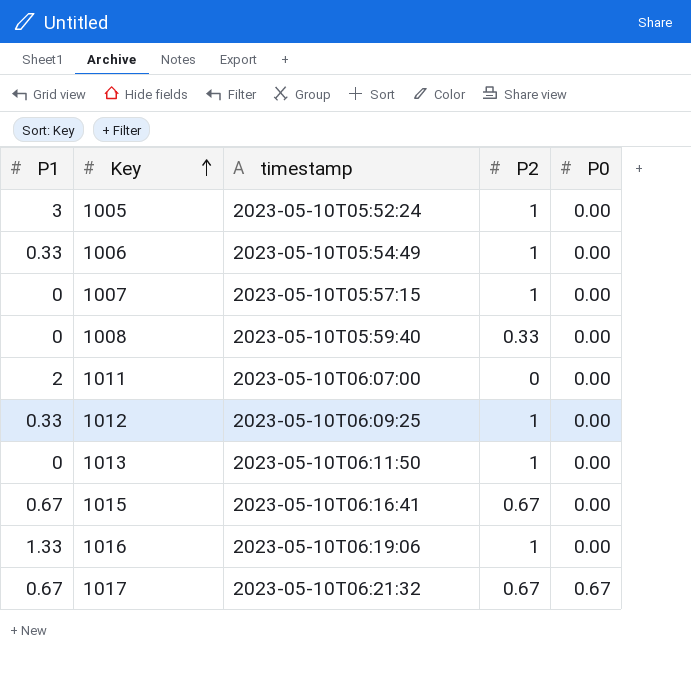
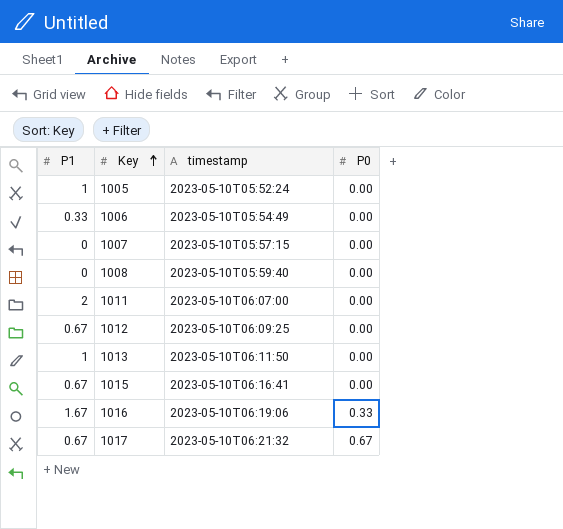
column P2 | position: 4 -> none
1005 | P1: 3 -> 1
1012 | P1: 0.33 -> 0.67
1013 | P1: 0 -> 1
1016 | P1: 1.33 -> 1.67
1016 | P0: 0.00 -> 0.33

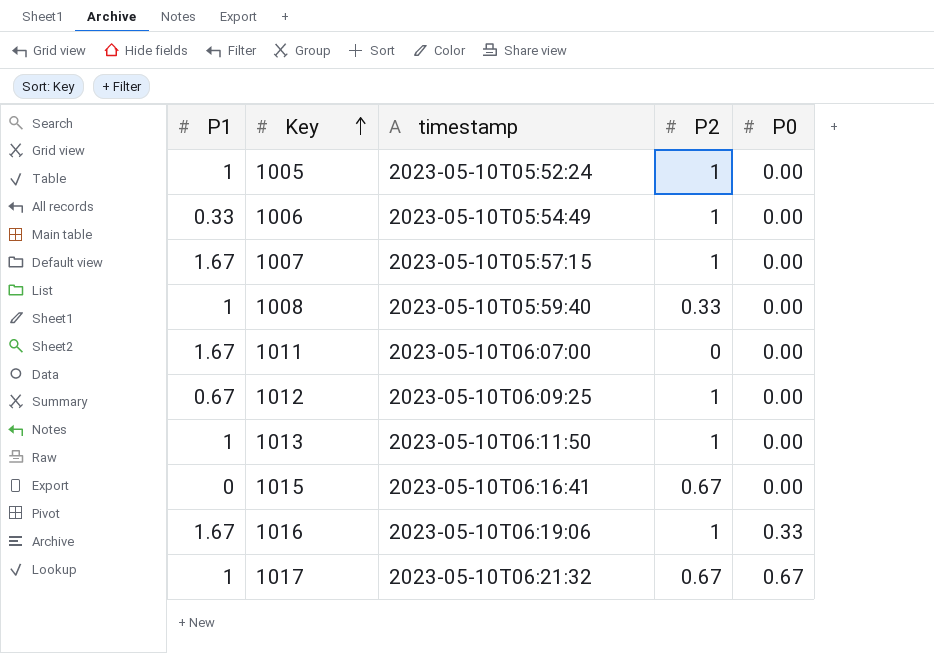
column P2 | position: none -> 4
1007 | P1: 0 -> 1.67
1008 | P1: 0 -> 1
1011 | P1: 2 -> 1.67
1015 | P1: 0.67 -> 0
1017 | P1: 0.67 -> 1

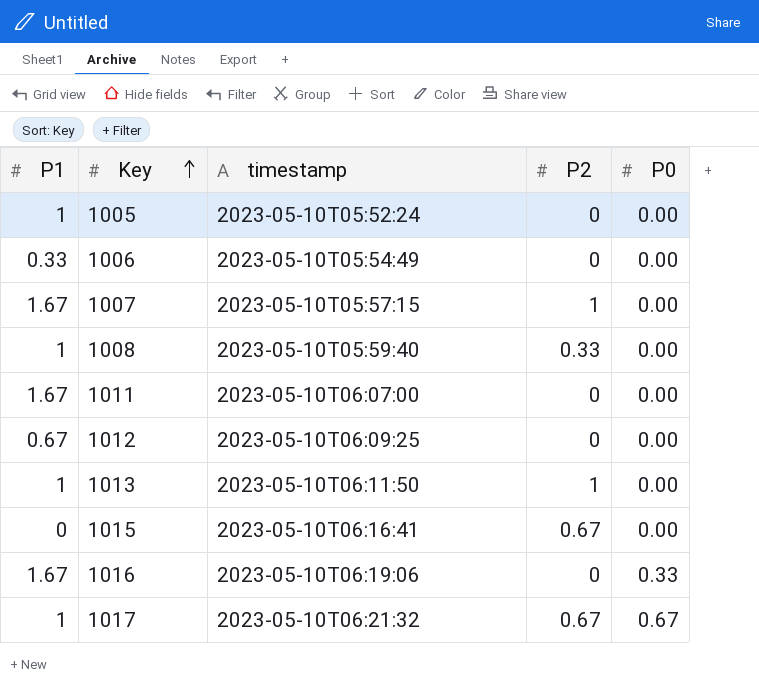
1005 | P2: 1 -> 0
1006 | P2: 1 -> 0
1012 | P2: 1 -> 0
1016 | P2: 1 -> 0

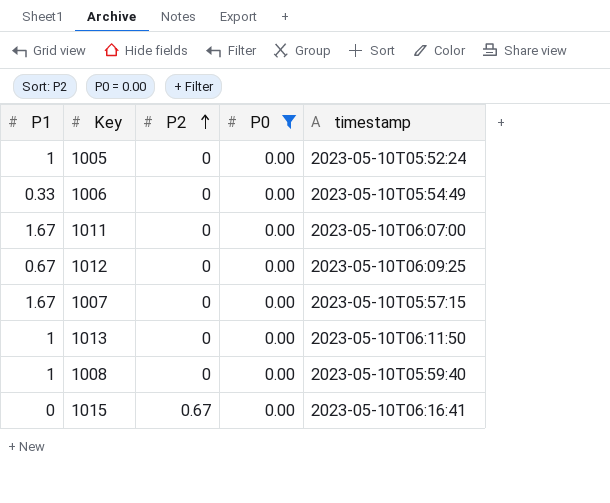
filter: none -> P0 = 0.00
row order: Key ascending -> P2 ascending
column timestamp | position: 3 -> 5
1007 | P2: 1 -> 0
1013 | P2: 1 -> 0
1008 | P2: 0.33 -> 0

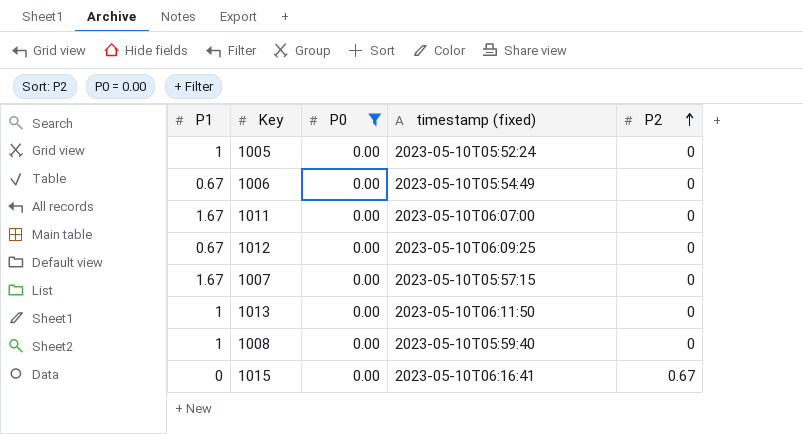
column name: timestamp -> timestamp (fixed)
column P2 | position: 3 -> 5
1006 | P1: 0.33 -> 0.67

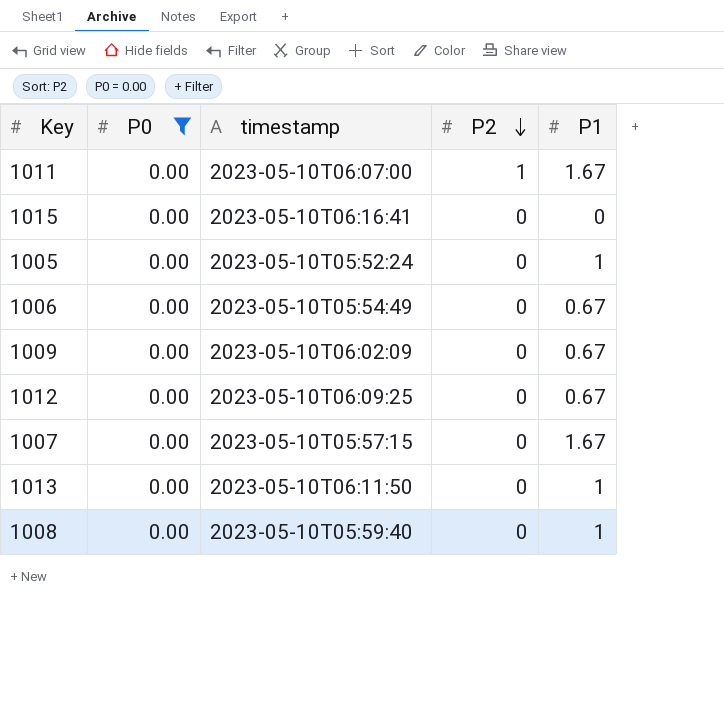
row order: P2 ascending -> P2 descending
column name: timestamp (fixed) -> timestamp
column P1 | position: 1 -> 5
1011 | P2: 0 -> 1
1015 | P2: 0.67 -> 0
row 1009: none -> 0.00 | 2023-05-10T06:02:09 | 0 | 0.67

